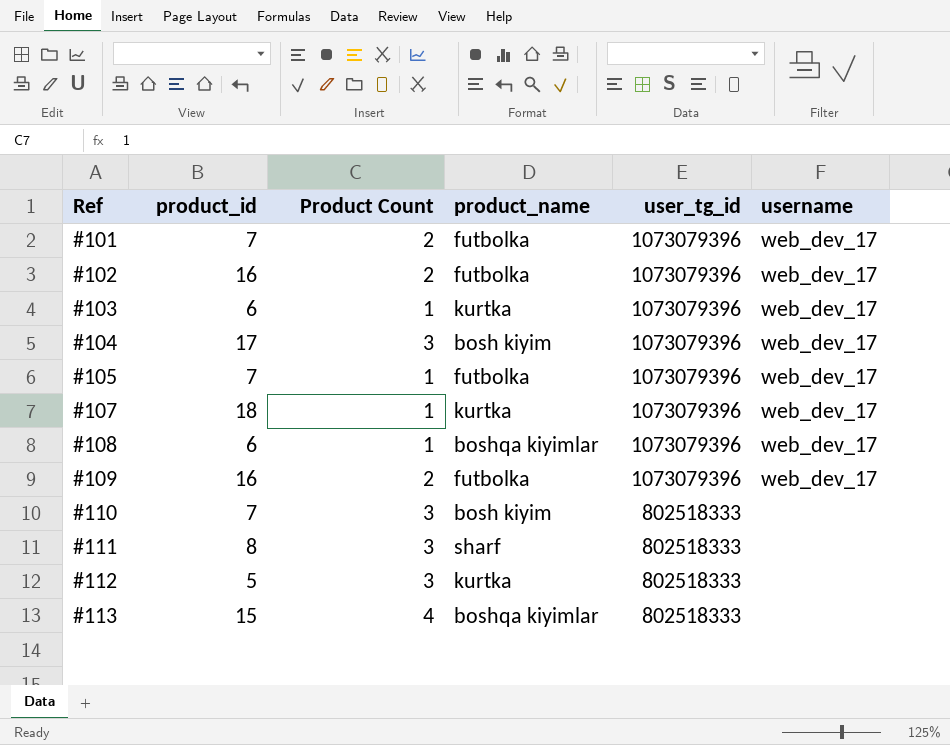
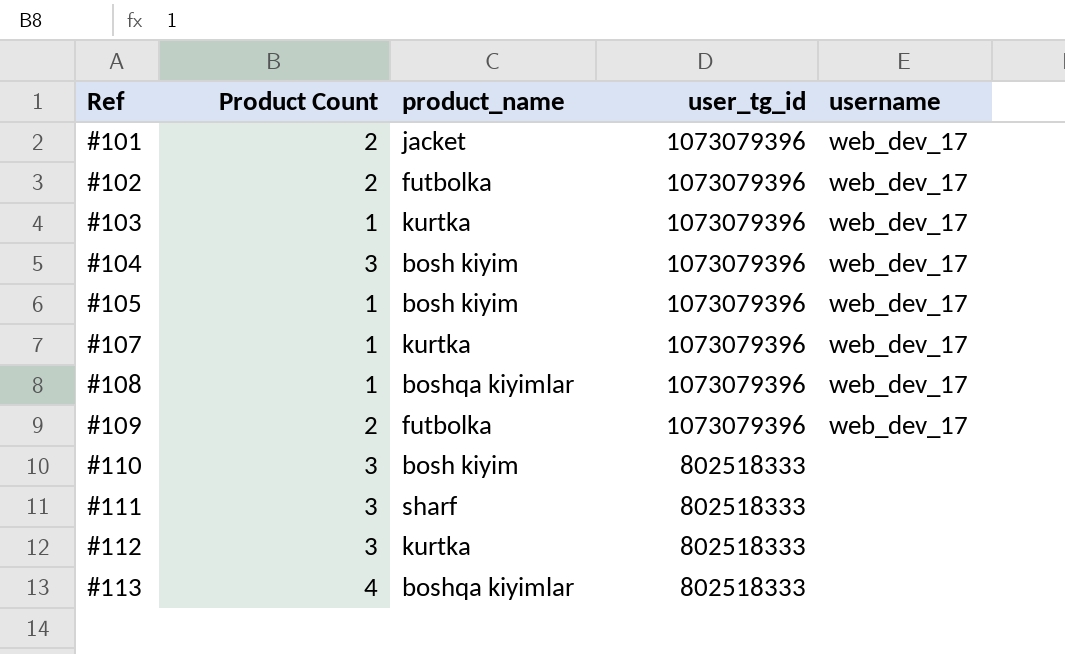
column product_id | position: 2 -> none
#101 | product_name: futbolka -> jacket
#105 | product_name: futbolka -> bosh kiyim

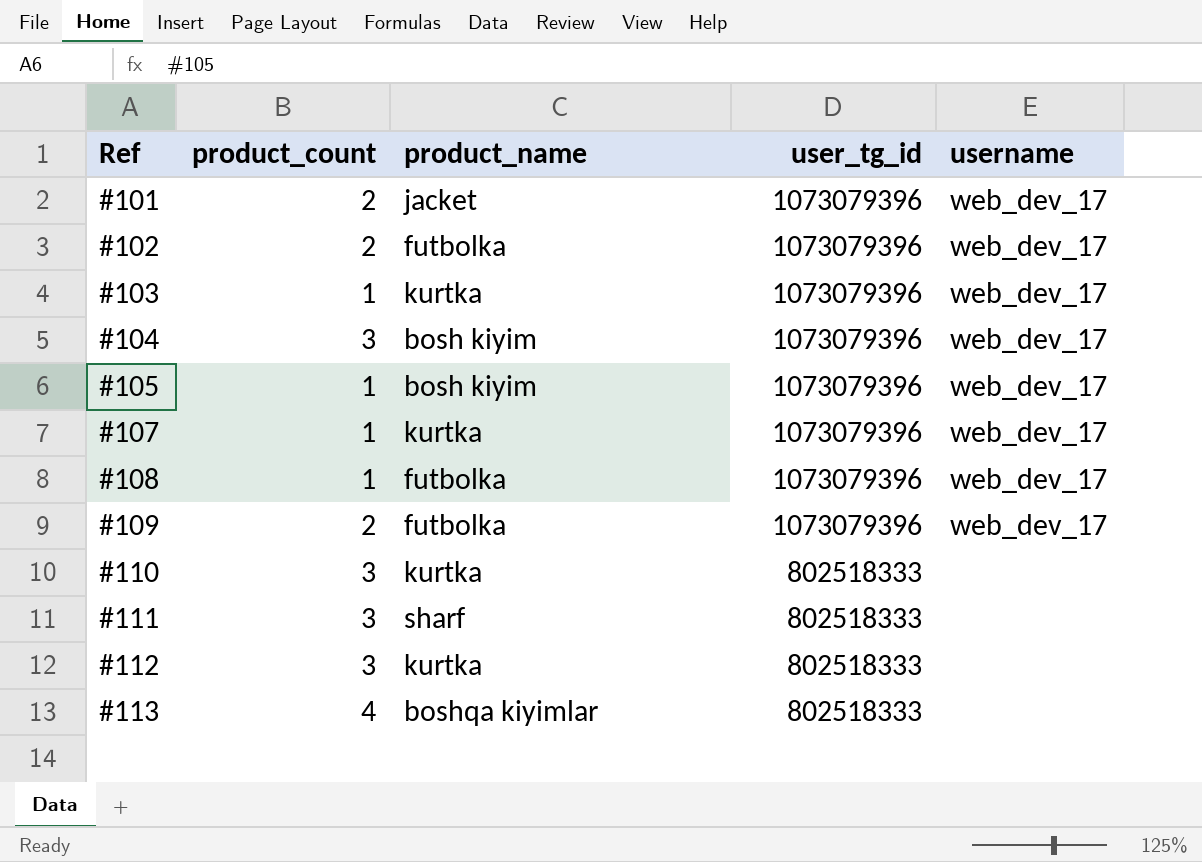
column name: Product Count -> product_count
#108 | product_name: boshqa kiyimlar -> futbolka
#110 | product_name: bosh kiyim -> kurtka

